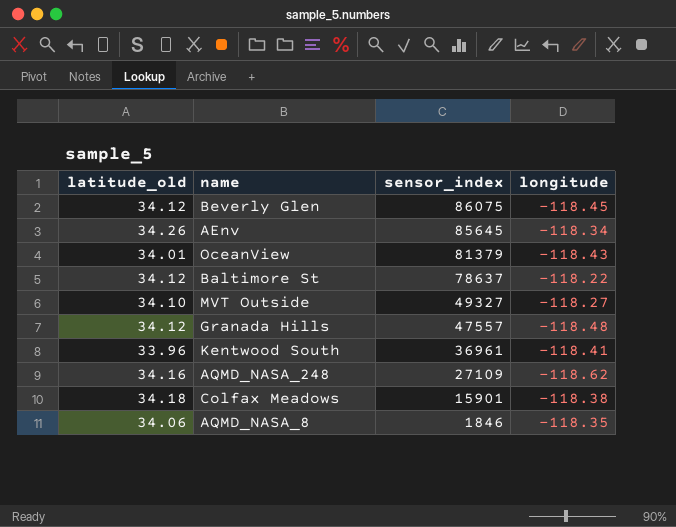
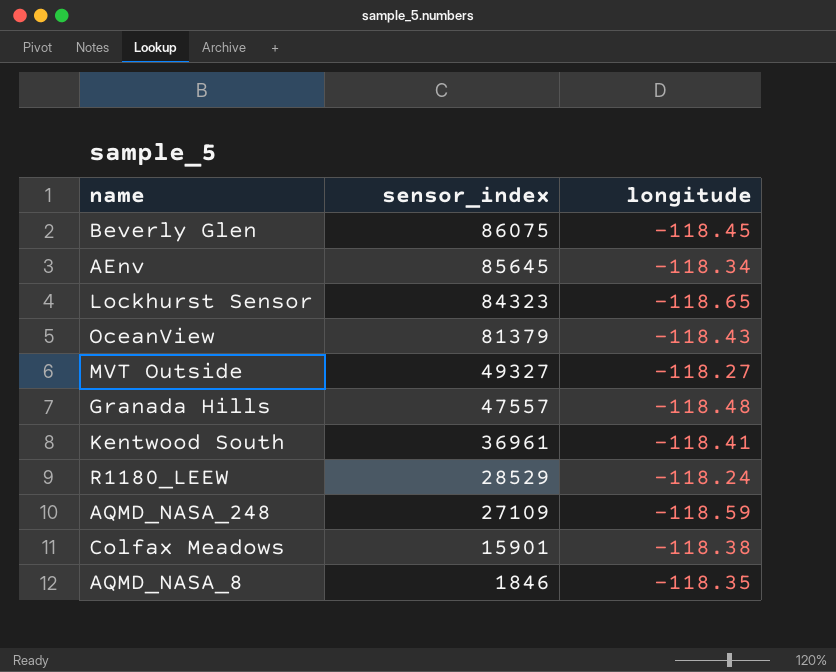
column latitude_old | position: 1 -> none
row Baltimore St: 34.12 | 78637 | -118.22 -> none
row Lockhurst Sensor: none -> 84323 | -118.65
row R1180_LEEW: none -> 28529 | -118.24
AQMD_NASA_248 | longitude: -118.62 -> -118.59

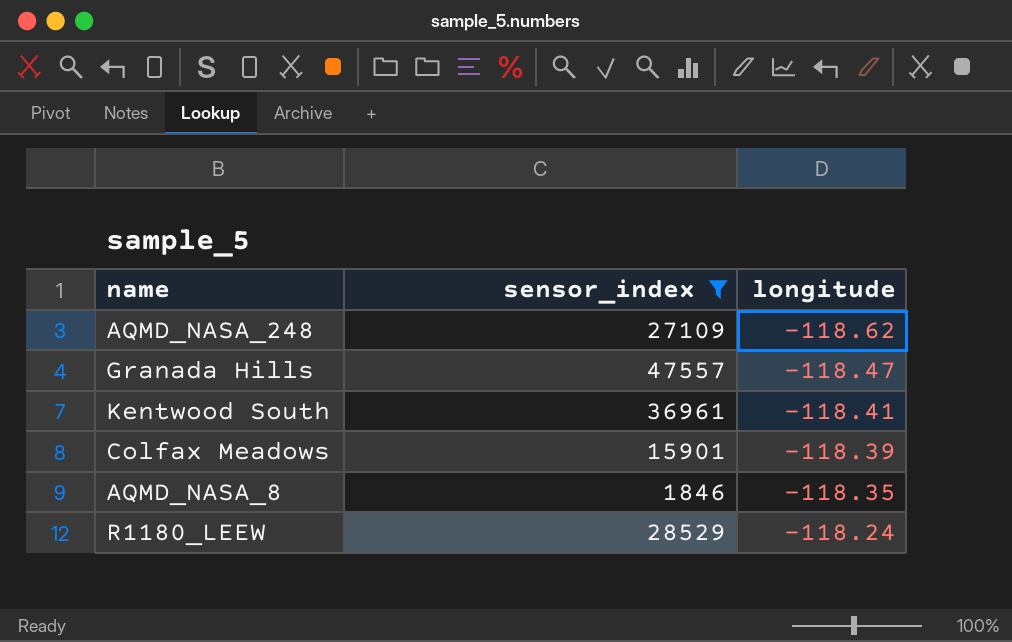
filter: none -> sensor_index <= 47557
row order: sensor_index descending -> longitude ascending
AQMD_NASA_248 | longitude: -118.59 -> -118.62
Granada Hills | longitude: -118.48 -> -118.47
Colfax Meadows | longitude: -118.38 -> -118.39

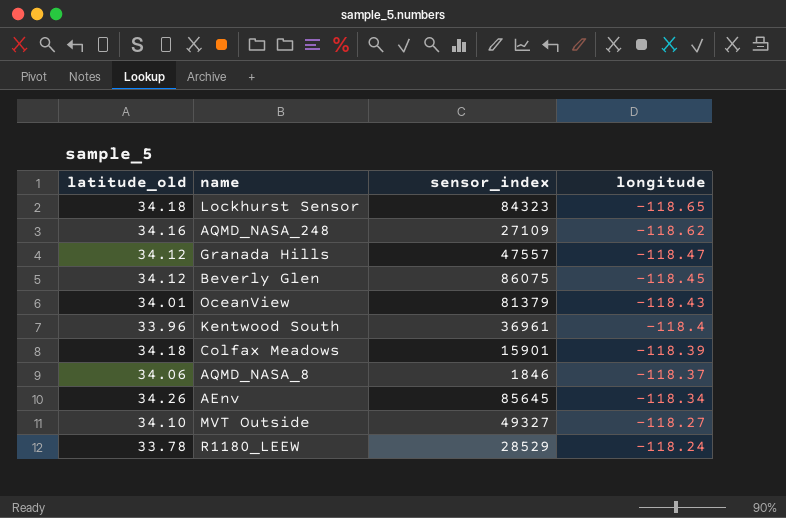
filter: sensor_index <= 47557 -> none
column latitude_old | position: none -> 1
Kentwood South | longitude: -118.41 -> -118.4
AQMD_NASA_8 | longitude: -118.35 -> -118.37

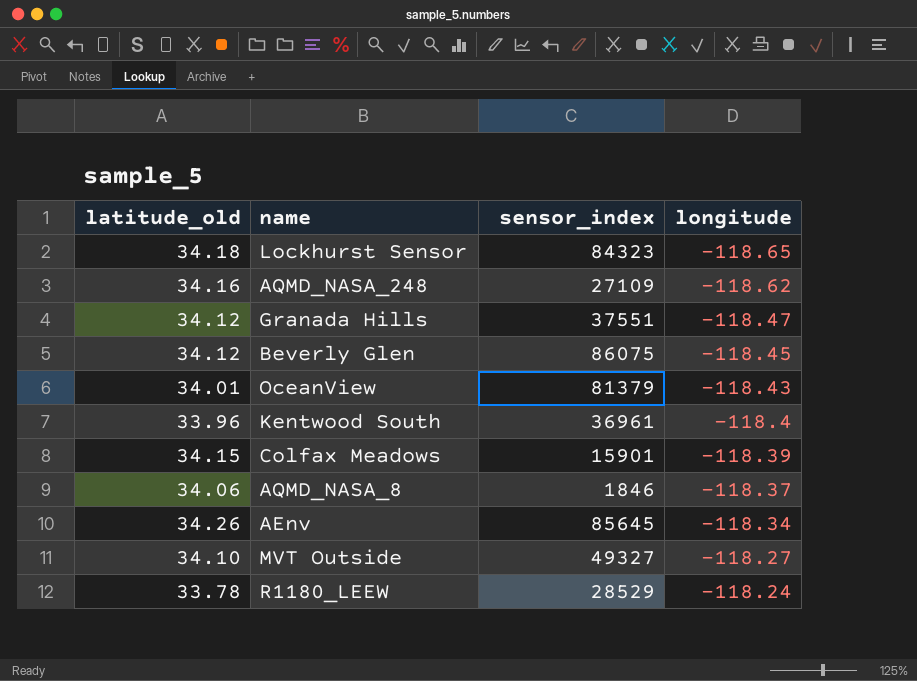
Granada Hills | sensor_index: 47557 -> 37551
Colfax Meadows | latitude_old: 34.18 -> 34.15

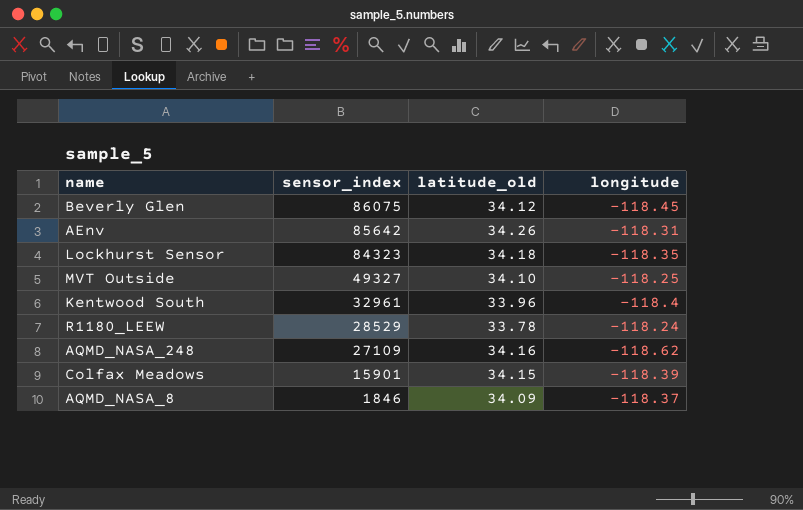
row order: longitude ascending -> sensor_index descending
column latitude_old | position: 1 -> 3
row Granada Hills: 34.12 | 37551 | -118.47 -> none
row OceanView: 34.01 | 81379 | -118.43 -> none
AEnv | sensor_index: 85645 -> 85642
AEnv | longitude: -118.34 -> -118.31
Lockhurst Sensor | longitude: -118.65 -> -118.35
MVT Outside | longitude: -118.27 -> -118.25
Kentwood South | sensor_index: 36961 -> 32961
AQMD_NASA_8 | latitude_old: 34.06 -> 34.09

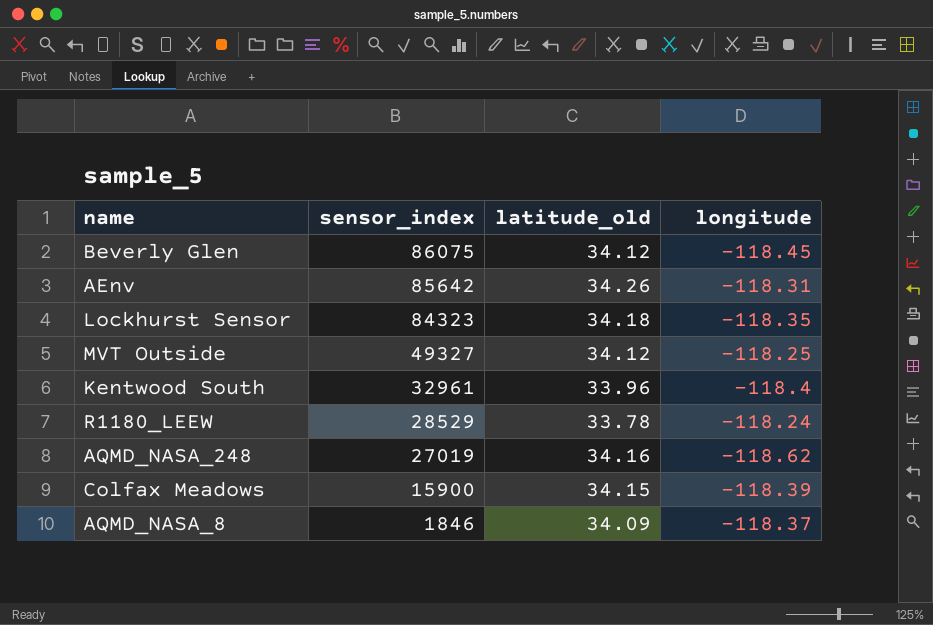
MVT Outside | latitude_old: 34.10 -> 34.12
AQMD_NASA_248 | sensor_index: 27109 -> 27019
Colfax Meadows | sensor_index: 15901 -> 15900

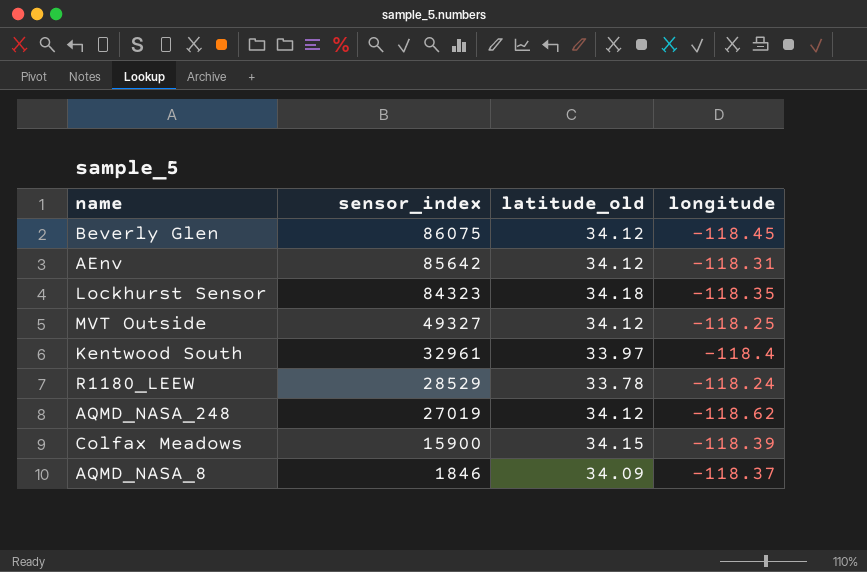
AEnv | latitude_old: 34.26 -> 34.12
Kentwood South | latitude_old: 33.96 -> 33.97
AQMD_NASA_248 | latitude_old: 34.16 -> 34.12

